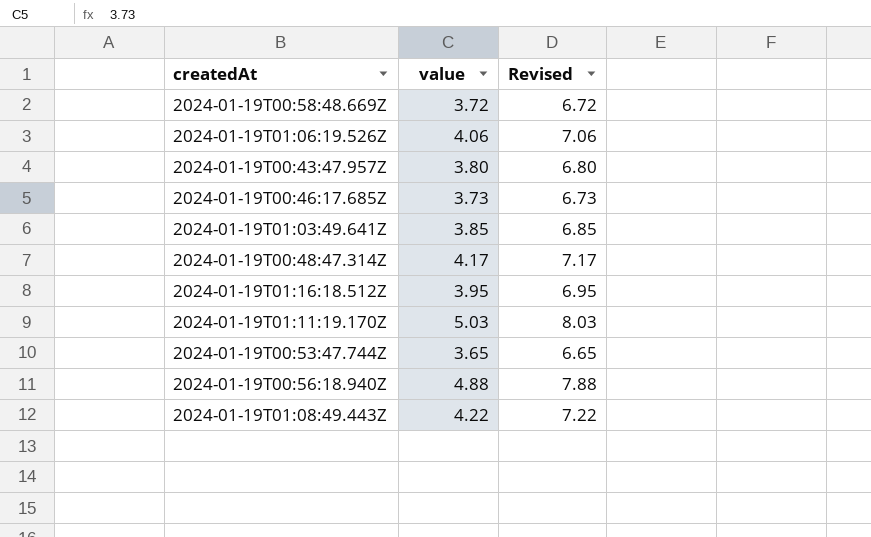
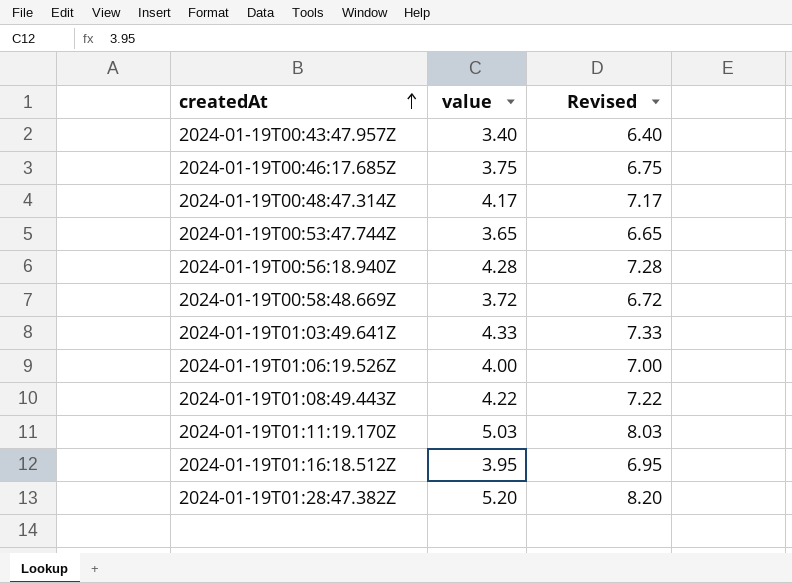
row order: none -> createdAt ascending
2024-01-19T00:43:47.957Z | value: 3.80 -> 3.40
2024-01-19T00:43:47.957Z | Revised: 6.80 -> 6.40
2024-01-19T00:46:17.685Z | value: 3.73 -> 3.75
2024-01-19T00:46:17.685Z | Revised: 6.73 -> 6.75
2024-01-19T00:56:18.940Z | value: 4.88 -> 4.28
2024-01-19T00:56:18.940Z | Revised: 7.88 -> 7.28
2024-01-19T01:03:49.641Z | value: 3.85 -> 4.33
2024-01-19T01:03:49.641Z | Revised: 6.85 -> 7.33
2024-01-19T01:06:19.526Z | value: 4.06 -> 4.00
2024-01-19T01:06:19.526Z | Revised: 7.06 -> 7.00
row 2024-01-19T01:28:47.382Z: none -> 5.20 | 8.20

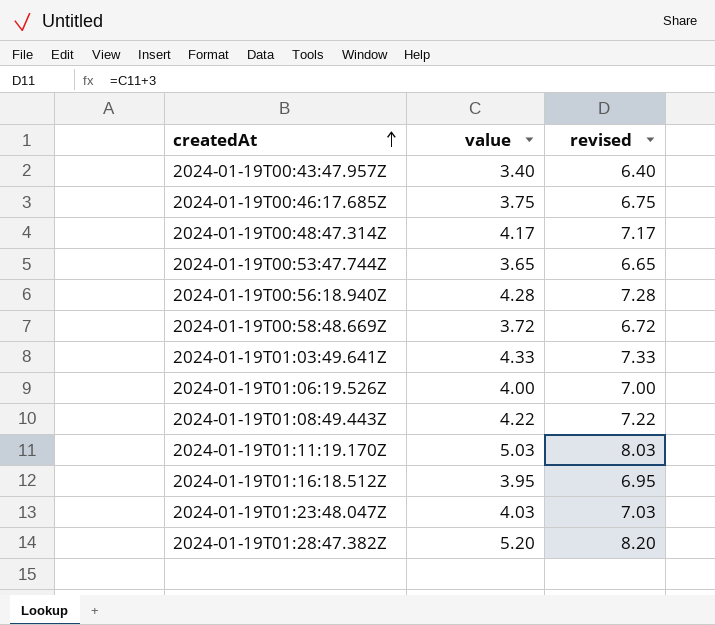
column name: Revised -> revised
row 2024-01-19T01:23:48.047Z: none -> 4.03 | 7.03

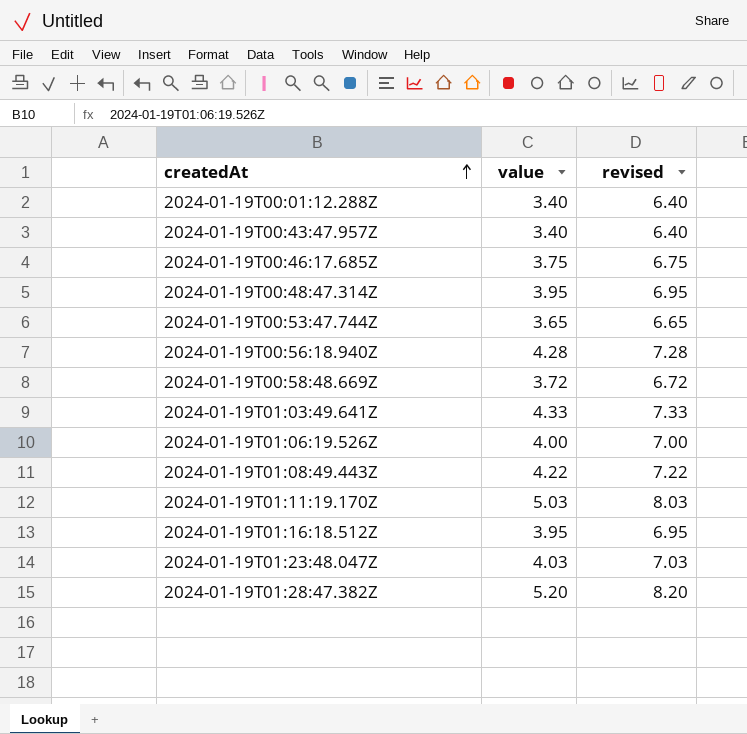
row 2024-01-19T00:01:12.288Z: none -> 3.40 | 6.40
2024-01-19T00:48:47.314Z | value: 4.17 -> 3.95
2024-01-19T00:48:47.314Z | revised: 7.17 -> 6.95

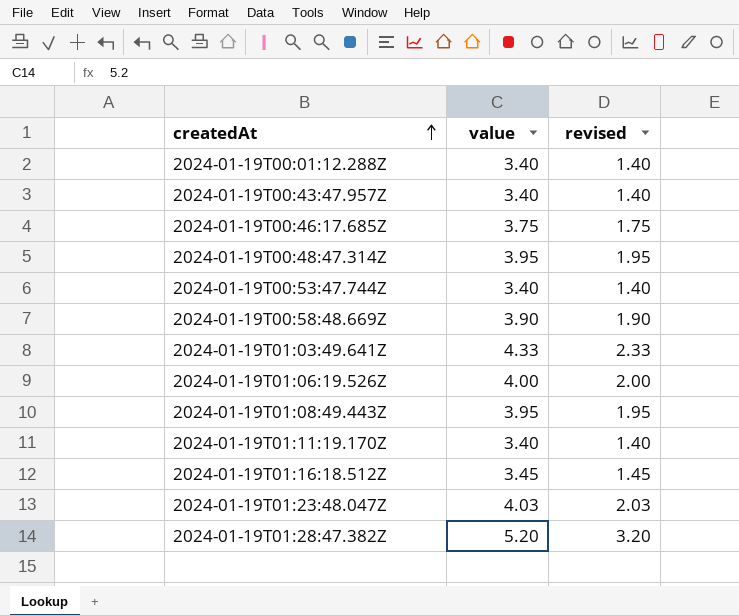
column revised | formula: [value] + 3 -> [value] - 2
row 2024-01-19T00:56:18.940Z: 4.28 | 7.28 -> none
2024-01-19T00:53:47.744Z | value: 3.65 -> 3.40
2024-01-19T00:58:48.669Z | value: 3.72 -> 3.90
2024-01-19T01:08:49.443Z | value: 4.22 -> 3.95
2024-01-19T01:11:19.170Z | value: 5.03 -> 3.40
2024-01-19T01:16:18.512Z | value: 3.95 -> 3.45

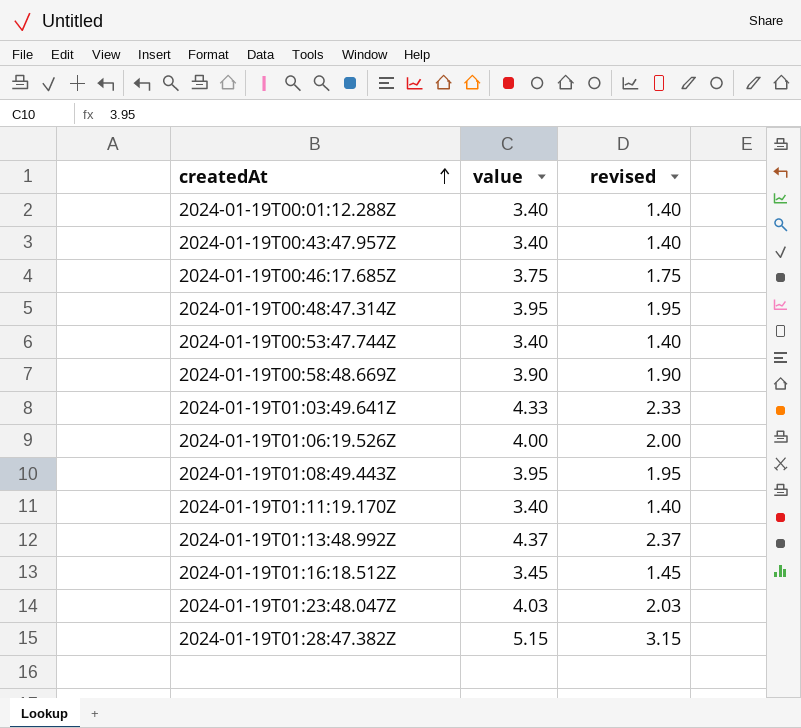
row 2024-01-19T01:13:48.992Z: none -> 4.37 | 2.37
2024-01-19T01:28:47.382Z | value: 5.20 -> 5.15
2024-01-19T01:28:47.382Z | revised: 3.20 -> 3.15

